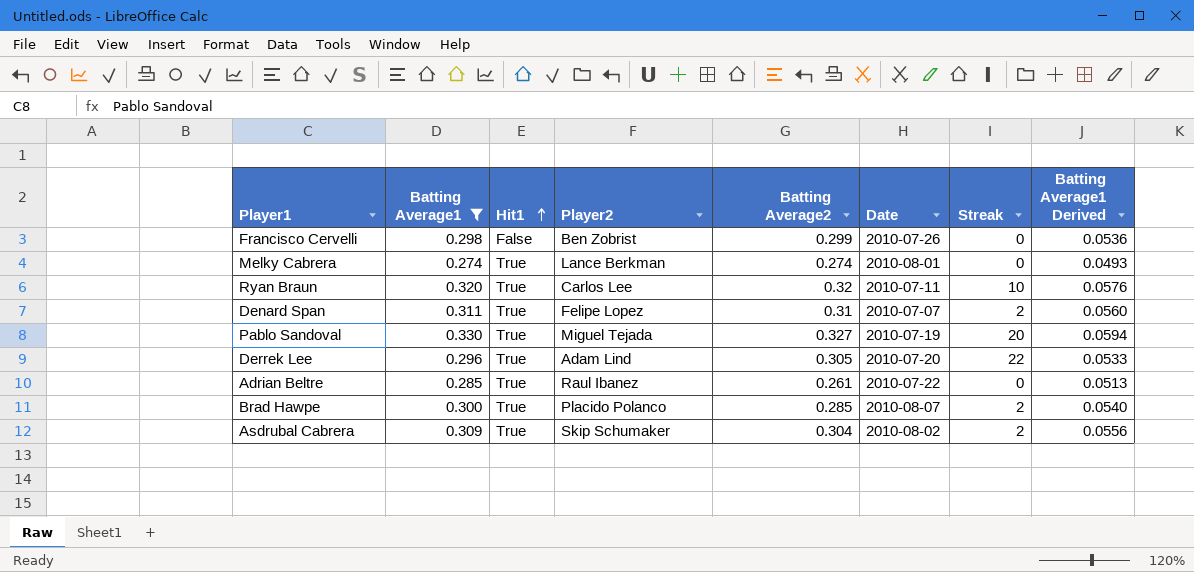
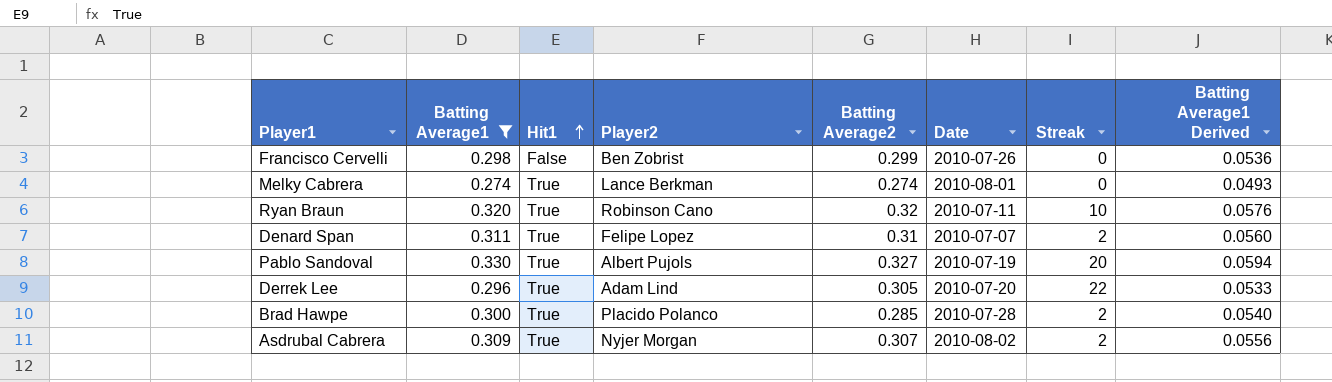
row Adrian Beltre: 0.285 | True | Raul Ibanez | 0.261 | 2010-07-22 | 0 | 0.0513 -> none
Ryan Braun | Player2: Carlos Lee -> Robinson Cano
Pablo Sandoval | Player2: Miguel Tejada -> Albert Pujols
Brad Hawpe | Date: 2010-08-07 -> 2010-07-28
Asdrubal Cabrera | Player2: Skip Schumaker -> Nyjer Morgan
Asdrubal Cabrera | Batting Average2: 0.304 -> 0.307

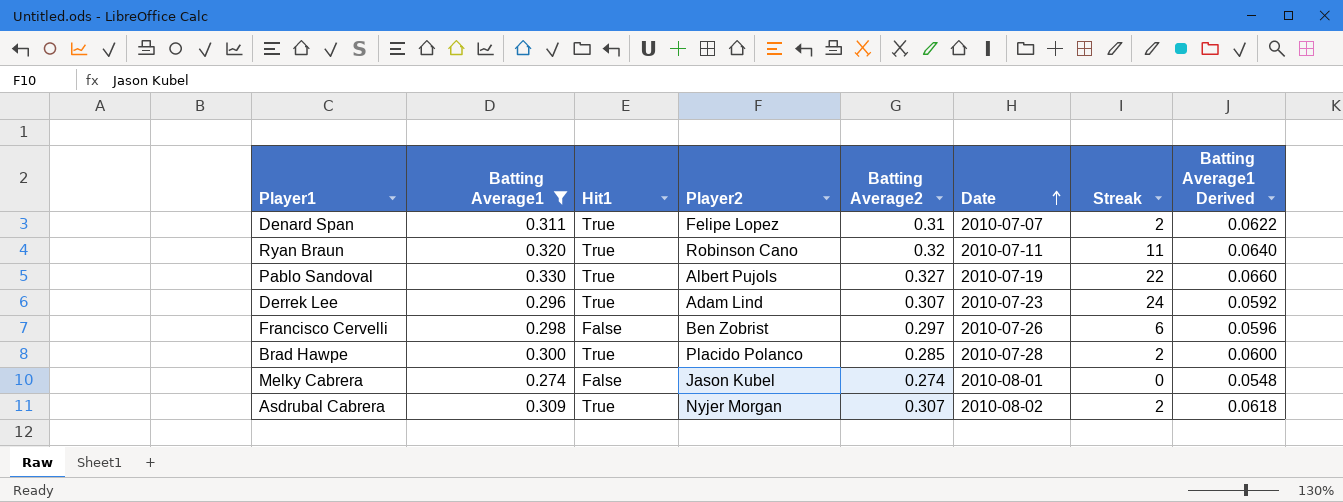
row order: Hit1 ascending -> Date ascending
column Batting Average1 Derived | formula: [Batting Average1] * 0.18 -> [Batting Average1] * 0.2
Ryan Braun | Streak: 10 -> 11
Pablo Sandoval | Streak: 20 -> 22
Derrek Lee | Batting Average2: 0.305 -> 0.307
Derrek Lee | Date: 2010-07-20 -> 2010-07-23
Derrek Lee | Streak: 22 -> 24
Francisco Cervelli | Batting Average2: 0.299 -> 0.297
Francisco Cervelli | Streak: 0 -> 6
Melky Cabrera | Hit1: True -> False
Melky Cabrera | Player2: Lance Berkman -> Jason Kubel

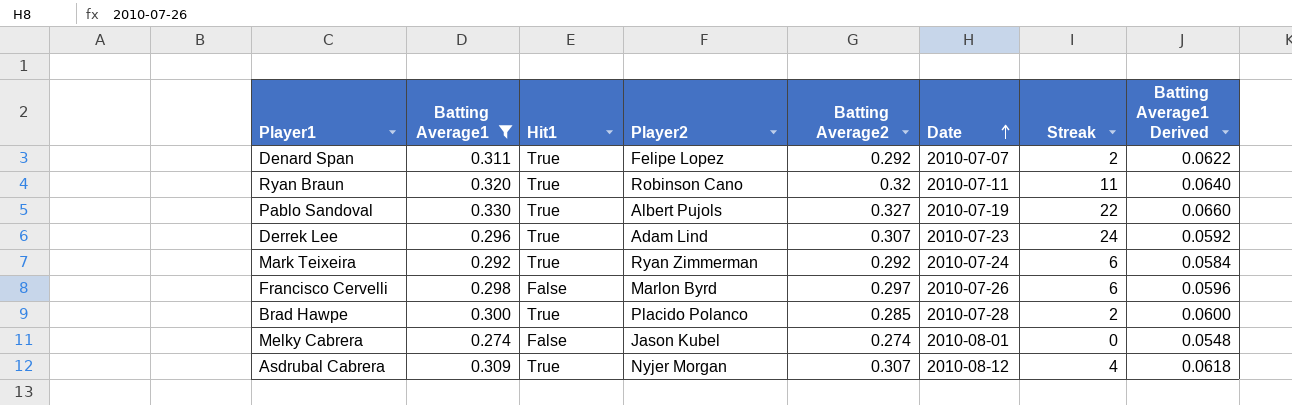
Denard Span | Batting Average2: 0.31 -> 0.292
row Mark Teixeira: none -> 0.292 | True | Ryan Zimmerman | 0.292 | 2010-07-24 | 6 | 0.0584
Francisco Cervelli | Player2: Ben Zobrist -> Marlon Byrd
Asdrubal Cabrera | Date: 2010-08-02 -> 2010-08-12
Asdrubal Cabrera | Streak: 2 -> 4

